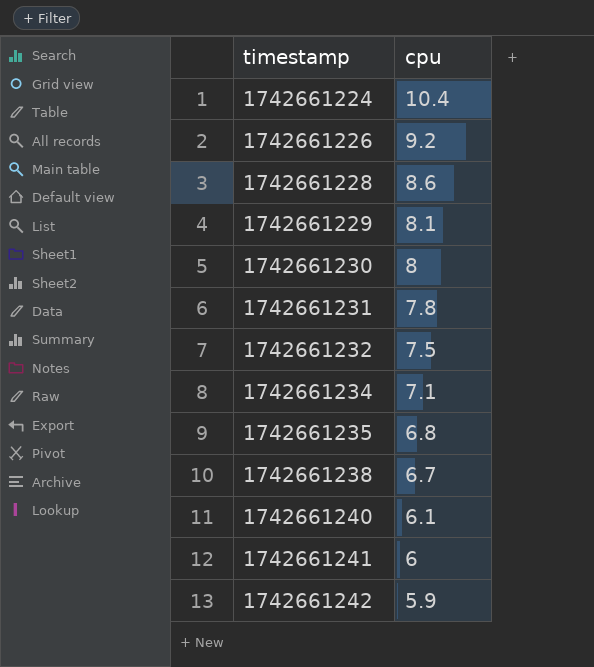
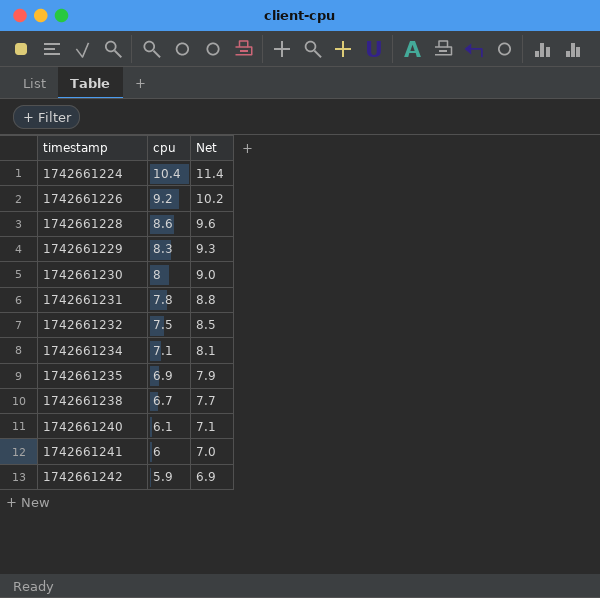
column Net | formula: none -> [cpu] + 1
1742661229 | cpu: 8.1 -> 8.3
1742661235 | cpu: 6.8 -> 6.9

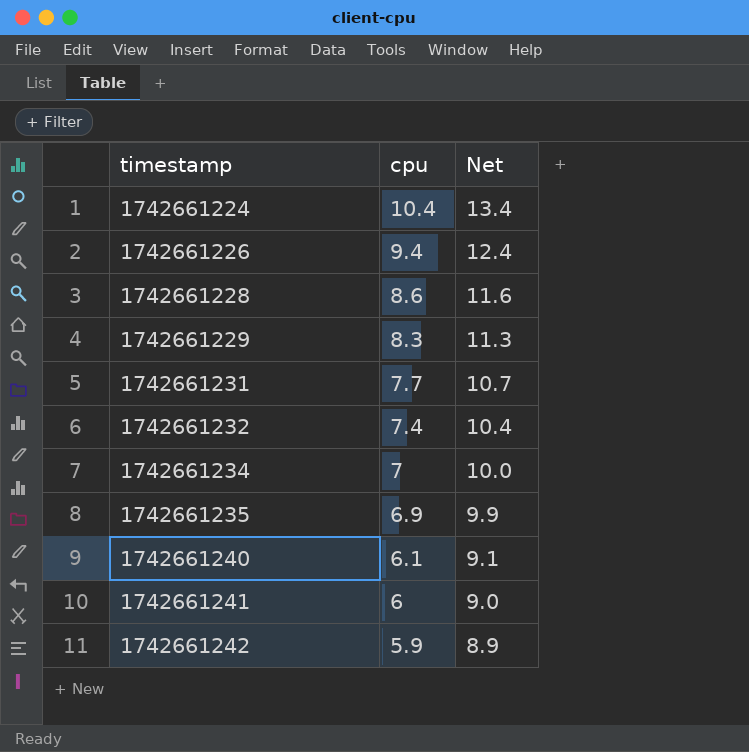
column Net | formula: [cpu] + 1 -> [cpu] + 3
row 1742661230: 8 | 9.0 -> none
row 1742661238: 6.7 | 7.7 -> none
1742661226 | cpu: 9.2 -> 9.4
1742661231 | cpu: 7.8 -> 7.7
1742661232 | cpu: 7.5 -> 7.4
1742661234 | cpu: 7.1 -> 7

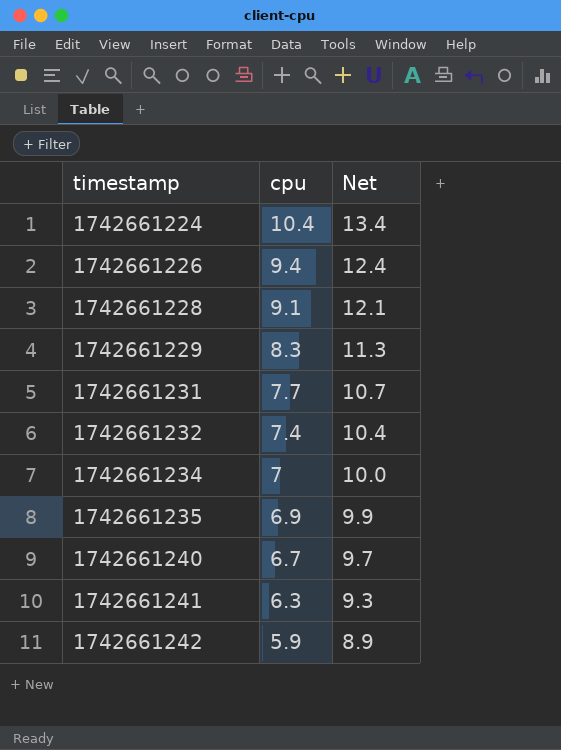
1742661228 | cpu: 8.6 -> 9.1
1742661228 | Net: 11.6 -> 12.1
1742661240 | cpu: 6.1 -> 6.7
1742661240 | Net: 9.1 -> 9.7
1742661241 | cpu: 6 -> 6.3
1742661241 | Net: 9.0 -> 9.3

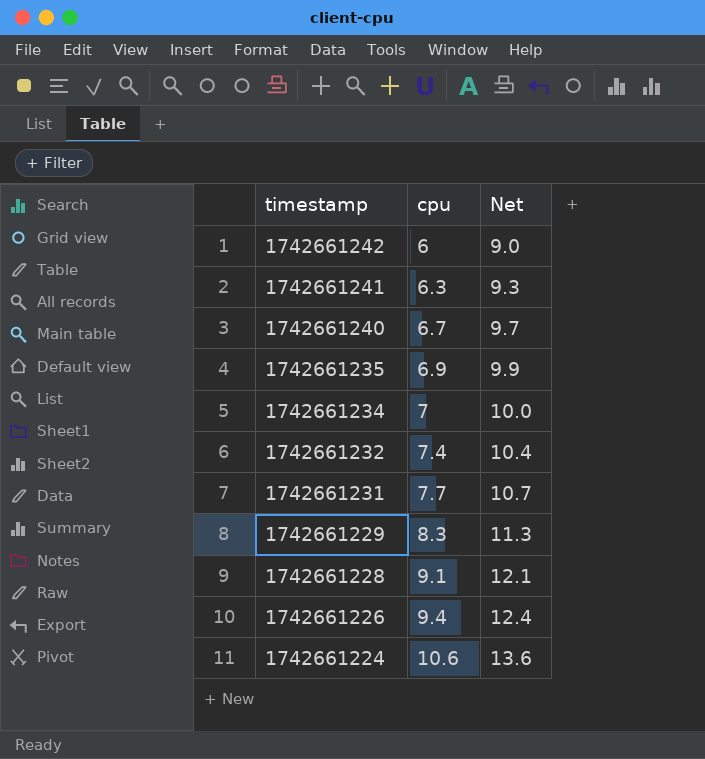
row order: timestamp ascending -> timestamp descending
1742661242 | cpu: 5.9 -> 6
1742661242 | Net: 8.9 -> 9.0
1742661224 | cpu: 10.4 -> 10.6
1742661224 | Net: 13.4 -> 13.6

